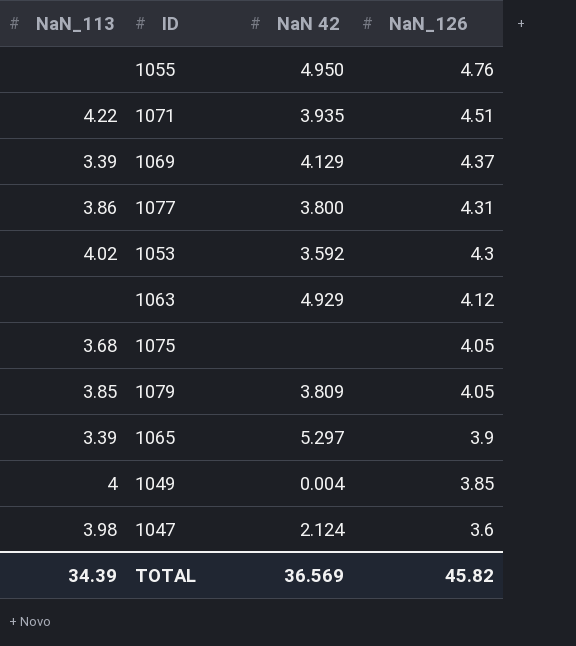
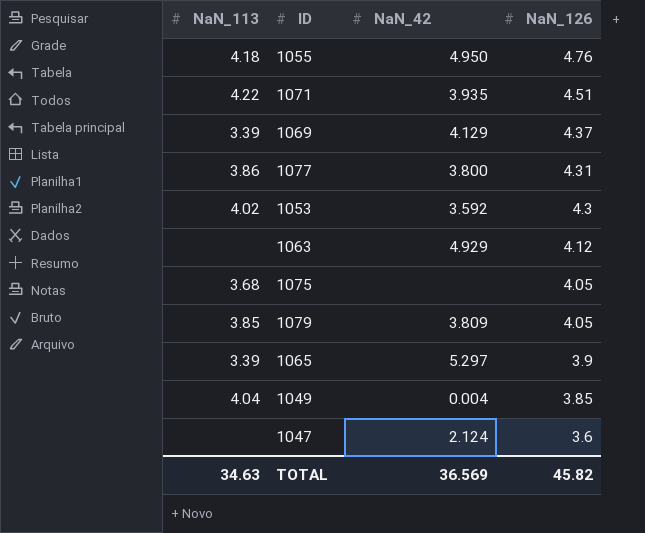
column name: NaN 42 -> NaN_42
1055 | NaN_113: none -> 4.18
1049 | NaN_113: 4 -> 4.04
1047 | NaN_113: 3.98 -> none
TOTAL | NaN_113: 34.39 -> 34.63

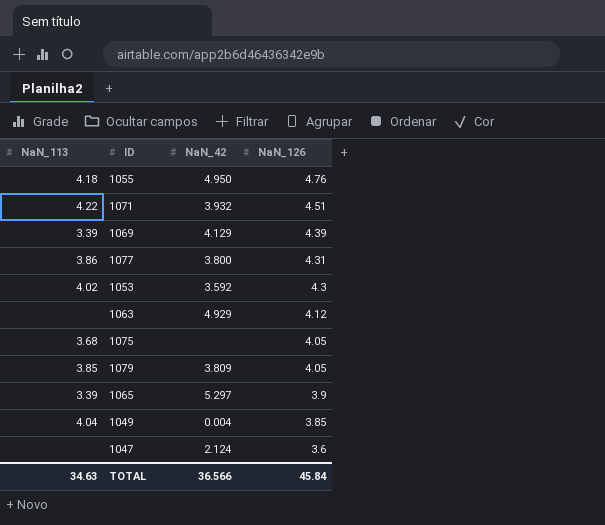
1071 | NaN_42: 3.935 -> 3.932
1069 | NaN_126: 4.37 -> 4.39
TOTAL | NaN_42: 36.569 -> 36.566
TOTAL | NaN_126: 45.82 -> 45.84

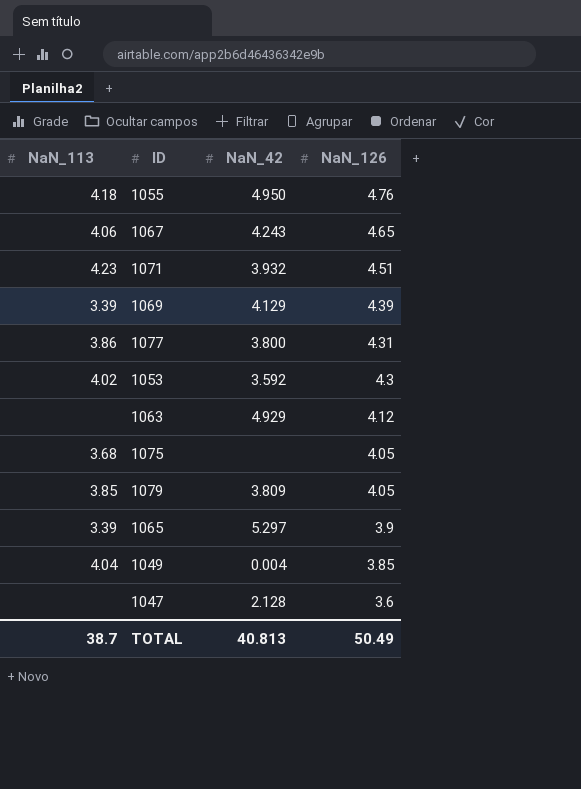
row 1067: none -> 4.06 | 4.243 | 4.65
1071 | NaN_113: 4.22 -> 4.23
1047 | NaN_42: 2.124 -> 2.128
TOTAL | NaN_113: 34.63 -> 38.7
TOTAL | NaN_42: 36.566 -> 40.813
TOTAL | NaN_126: 45.84 -> 50.49

